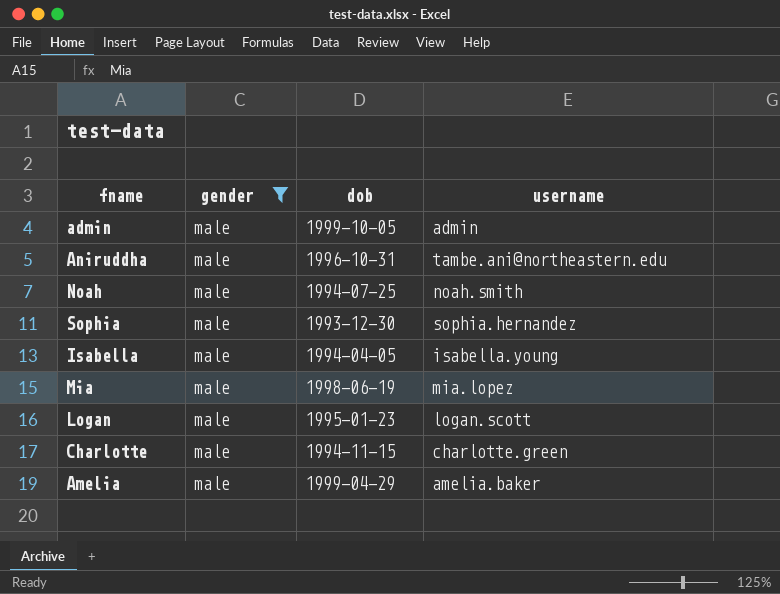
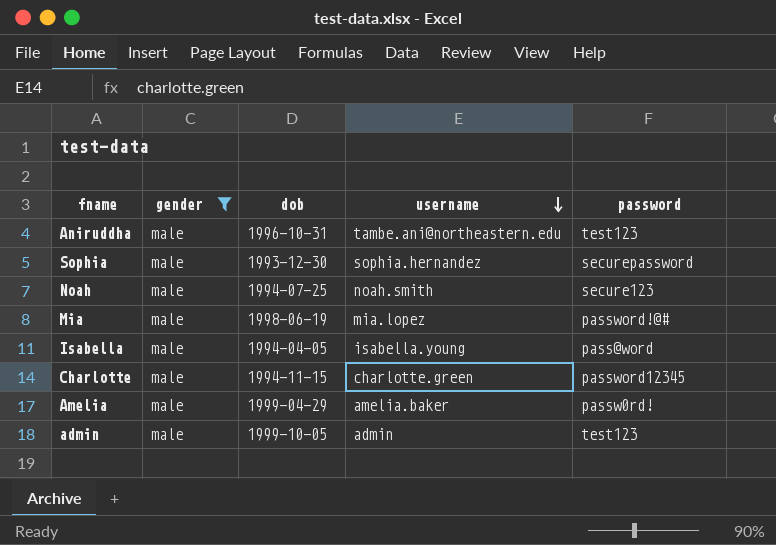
row order: none -> username descending
column password | position: none -> 5
row Logan: male | 1995-01-23 | logan.scott -> none

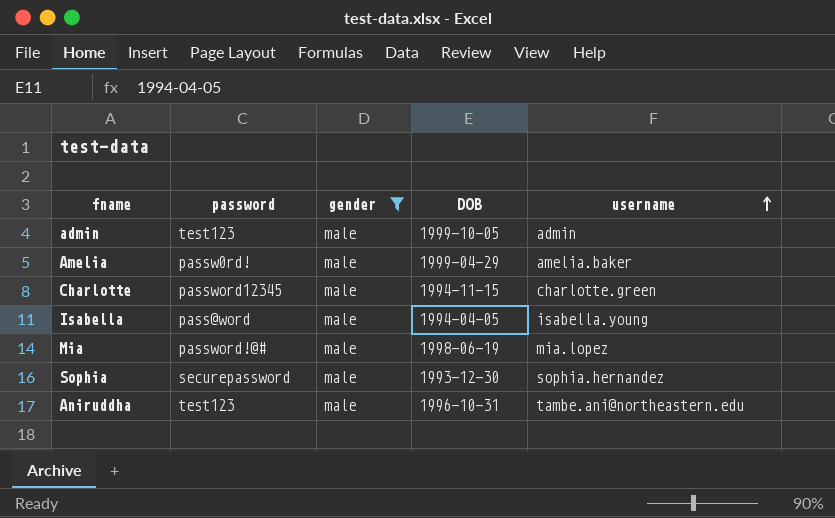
row order: username descending -> username ascending
column password | position: 5 -> 2
column name: dob -> DOB
row Noah: male | 1994-07-25 | noah.smith | secure123 -> none

